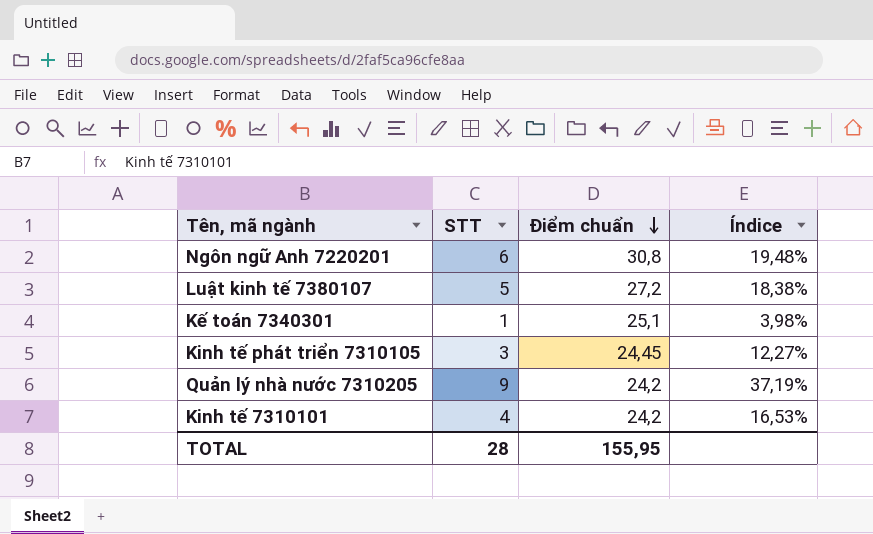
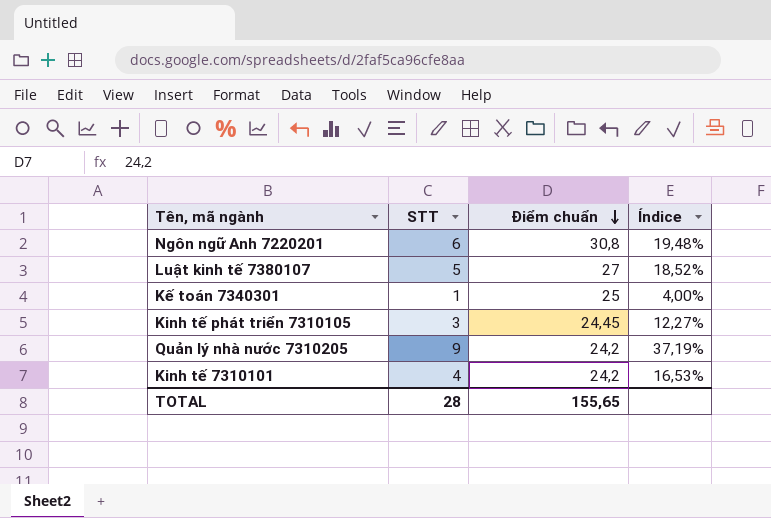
Luật kinh tế 7380107 | Điểm chuẩn: 27,2 -> 27
Luật kinh tế 7380107 | Índice: 18,38% -> 18,52%
Kế toán 7340301 | Điểm chuẩn: 25,1 -> 25
Kế toán 7340301 | Índice: 3,98% -> 4,00%
TOTAL | Điểm chuẩn: 155,95 -> 155,65

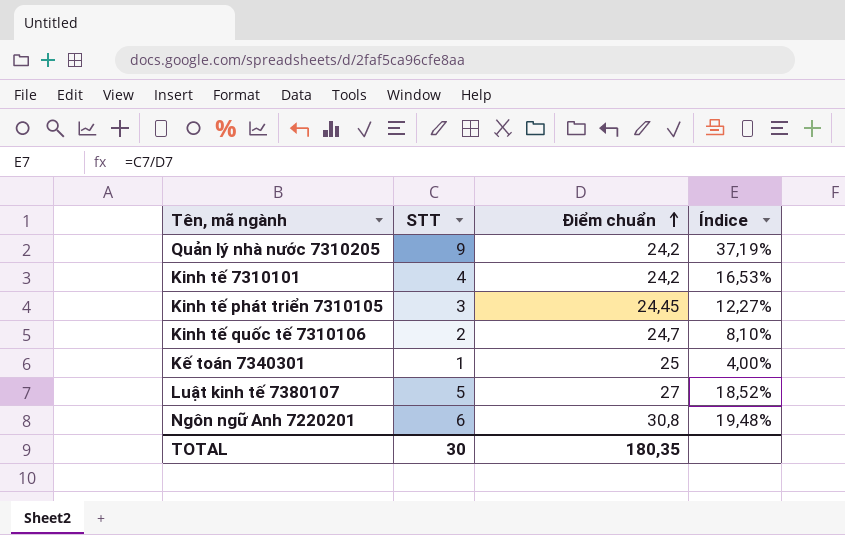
row order: Điểm chuẩn descending -> Điểm chuẩn ascending
row Kinh tế quốc tế 7310106: none -> 2 | 24,7 | 8,10%
TOTAL | STT: 28 -> 30
TOTAL | Điểm chuẩn: 155,65 -> 180,35

